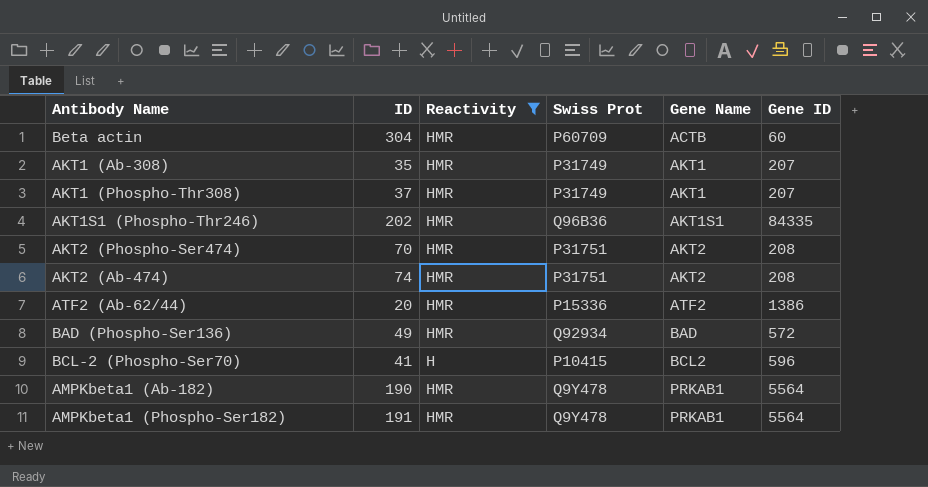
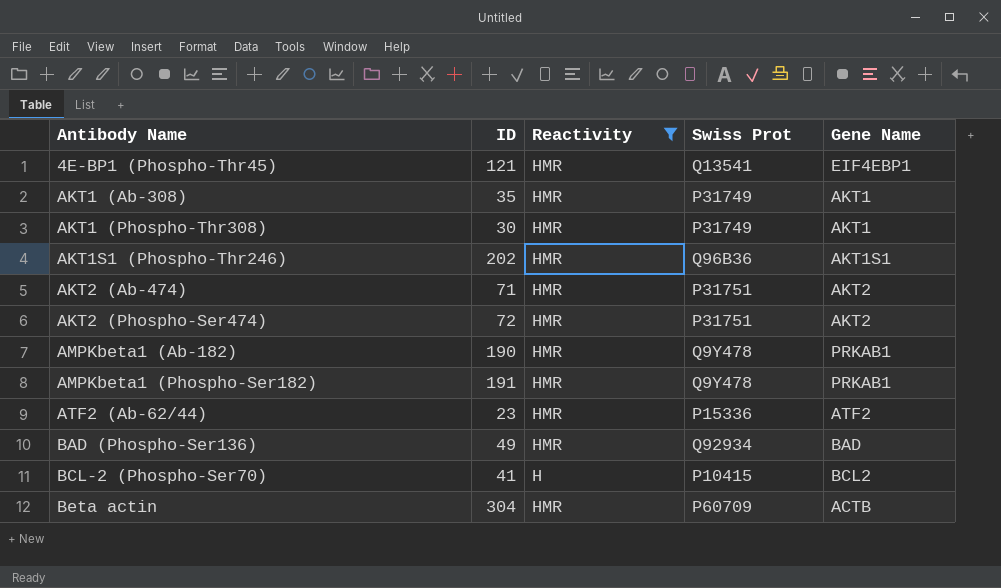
row order: Gene Name ascending -> Antibody Name ascending
column Gene ID | position: 6 -> none
row 4E-BP1 (Phospho-Thr45): none -> 121 | HMR | Q13541 | EIF4EBP1
AKT1 (Phospho-Thr308) | ID: 37 -> 30
AKT2 (Ab-474) | ID: 74 -> 71
AKT2 (Phospho-Ser474) | ID: 70 -> 72
ATF2 (Ab-62/44) | ID: 20 -> 23

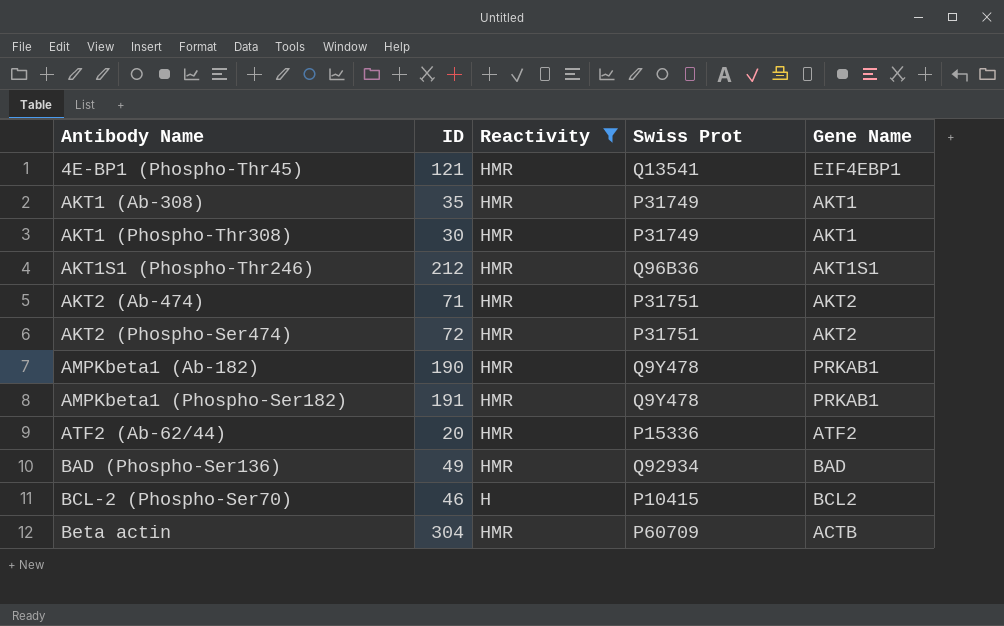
AKT1S1 (Phospho-Thr246) | ID: 202 -> 212
ATF2 (Ab-62/44) | ID: 23 -> 20
BCL-2 (Phospho-Ser70) | ID: 41 -> 46

